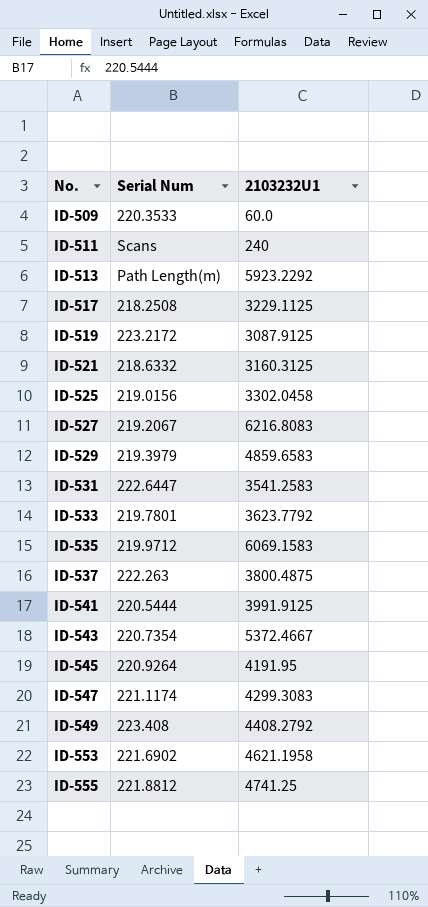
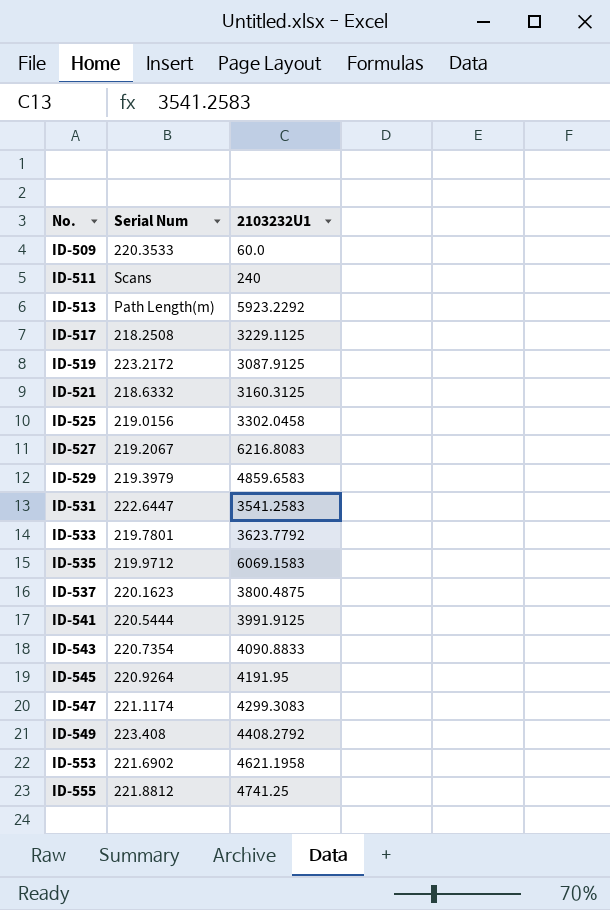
ID-537 | Serial Num: 222.263 -> 220.1623
ID-543 | 2103232U1: 5372.4667 -> 4090.8833

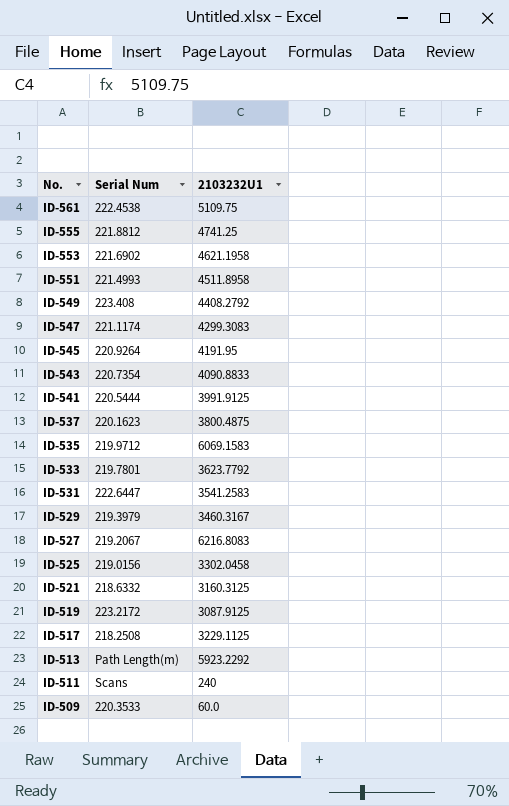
row order: No. ascending -> No. descending
row ID-561: none -> 222.4538 | 5109.75
row ID-551: none -> 221.4993 | 4511.8958
ID-529 | 2103232U1: 4859.6583 -> 3460.3167

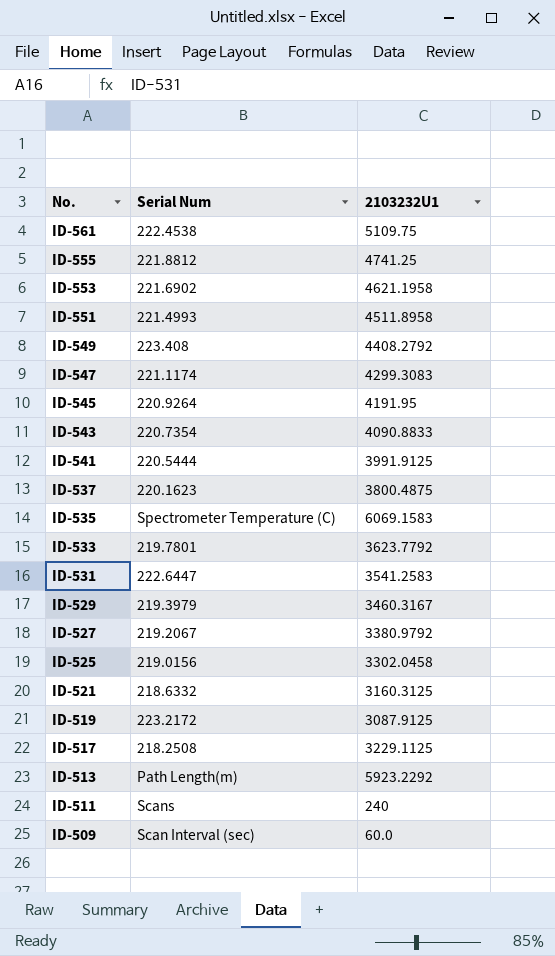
ID-535 | Serial Num: 219.9712 -> Spectrometer Temperature (C)
ID-527 | 2103232U1: 6216.8083 -> 3380.9792
ID-509 | Serial Num: 220.3533 -> Scan Interval (sec)

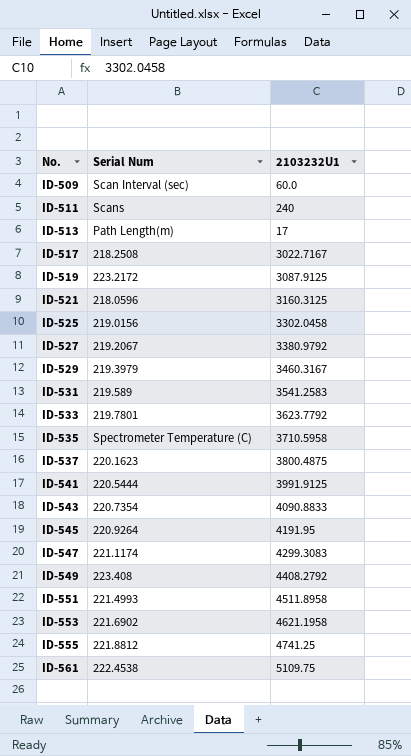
row order: No. descending -> No. ascending
ID-513 | 2103232U1: 5923.2292 -> 17
ID-517 | 2103232U1: 3229.1125 -> 3022.7167
ID-521 | Serial Num: 218.6332 -> 218.0596
ID-531 | Serial Num: 222.6447 -> 219.589
ID-535 | 2103232U1: 6069.1583 -> 3710.5958

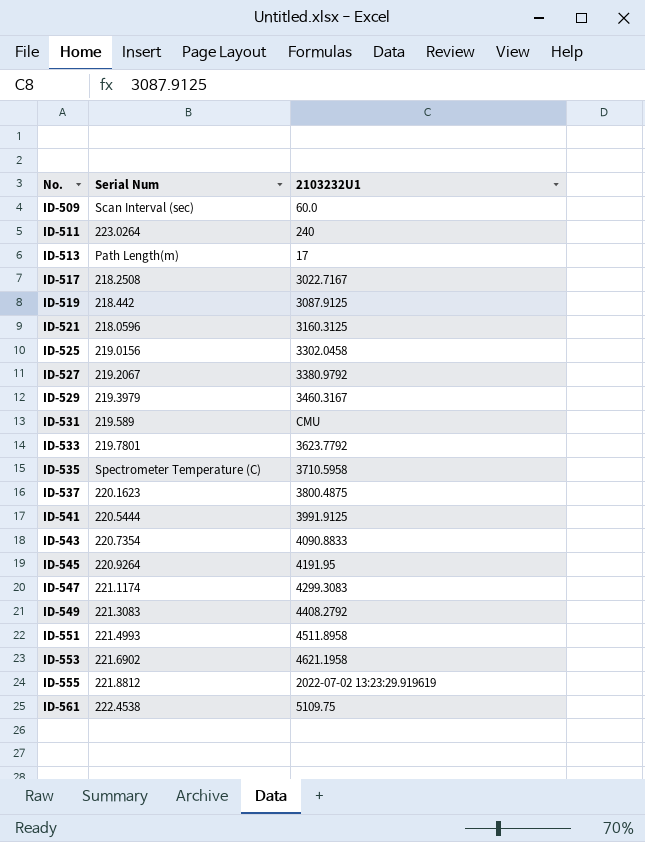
ID-511 | Serial Num: Scans -> 223.0264
ID-519 | Serial Num: 223.2172 -> 218.442
ID-531 | 2103232U1: 3541.2583 -> CMU
ID-549 | Serial Num: 223.408 -> 221.3083
ID-555 | 2103232U1: 4741.25 -> 2022-07-02 13:23:29.919619

